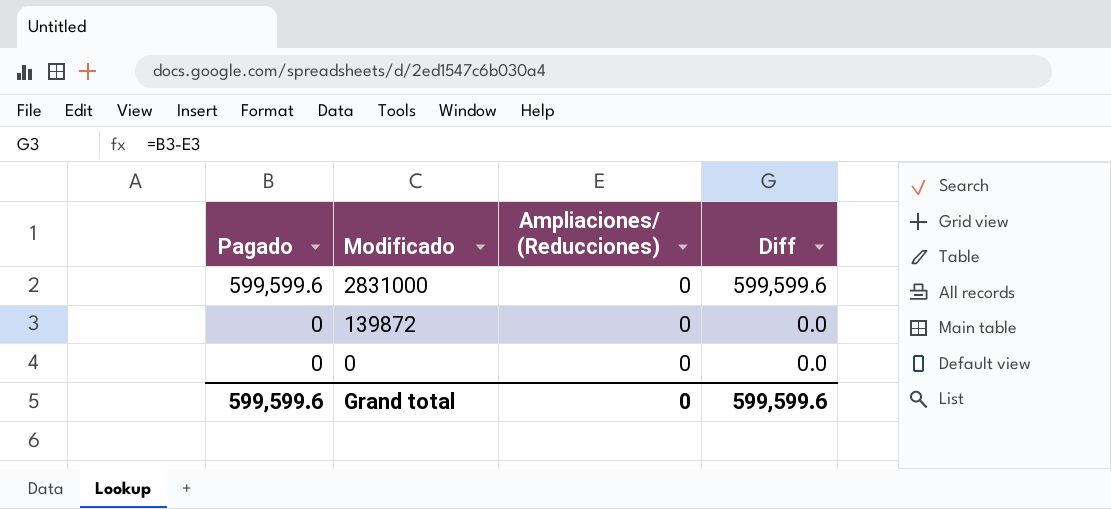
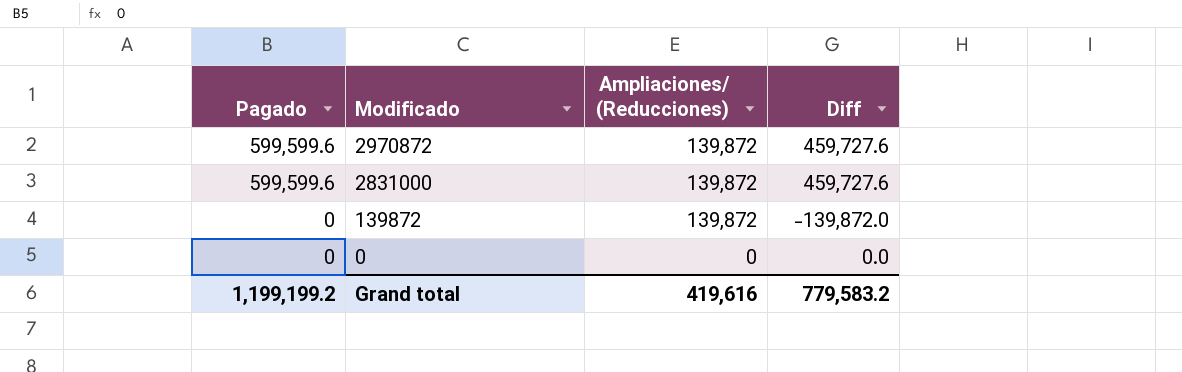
row 2970872: none -> 599,599.6 | 139,872 | 459,727.6
2831000 | Ampliaciones/ (Reducciones): 0 -> 139,872
2831000 | Diff: 599,599.6 -> 459,727.6
139872 | Ampliaciones/ (Reducciones): 0 -> 139,872
139872 | Diff: 0.0 -> -139,872.0
Grand total | Pagado: 599,599.6 -> 1,199,199.2
Grand total | Ampliaciones/ (Reducciones): 0 -> 419,616
Grand total | Diff: 599,599.6 -> 779,583.2

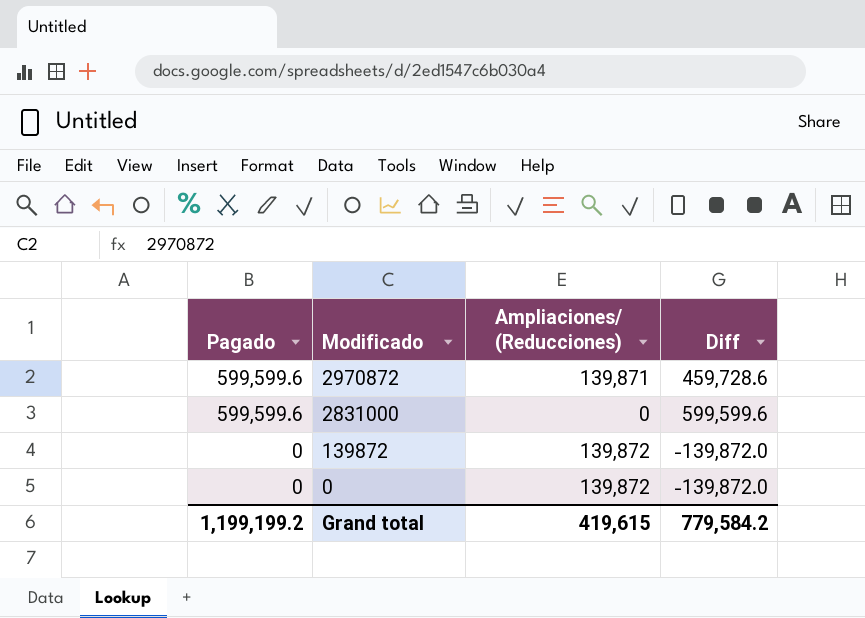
2970872 | Ampliaciones/ (Reducciones): 139,872 -> 139,871
2970872 | Diff: 459,727.6 -> 459,728.6
2831000 | Ampliaciones/ (Reducciones): 139,872 -> 0
2831000 | Diff: 459,727.6 -> 599,599.6
0 | Ampliaciones/ (Reducciones): 0 -> 139,872
0 | Diff: 0.0 -> -139,872.0
Grand total | Ampliaciones/ (Reducciones): 419,616 -> 419,615
Grand total | Diff: 779,583.2 -> 779,584.2

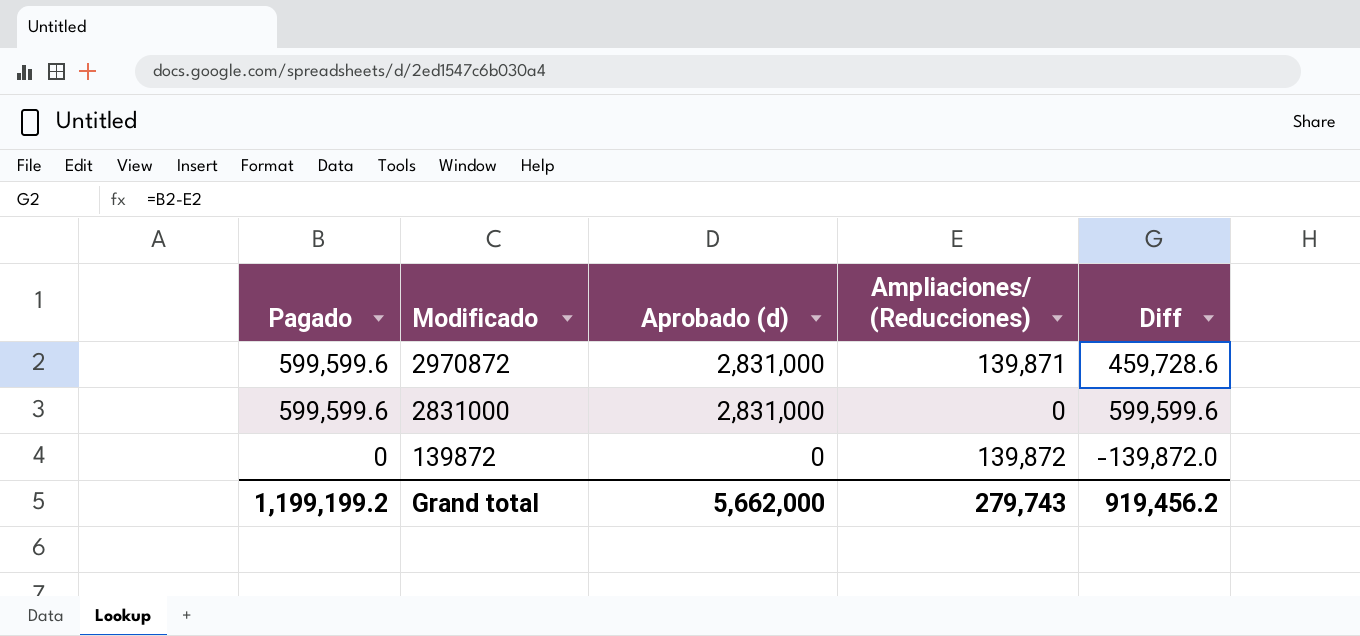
column Aprobado (d) | position: none -> 3
row 0: 0 | 139,872 | -139,872.0 -> none
Grand total | Ampliaciones/ (Reducciones): 419,615 -> 279,743
Grand total | Diff: 779,584.2 -> 919,456.2

